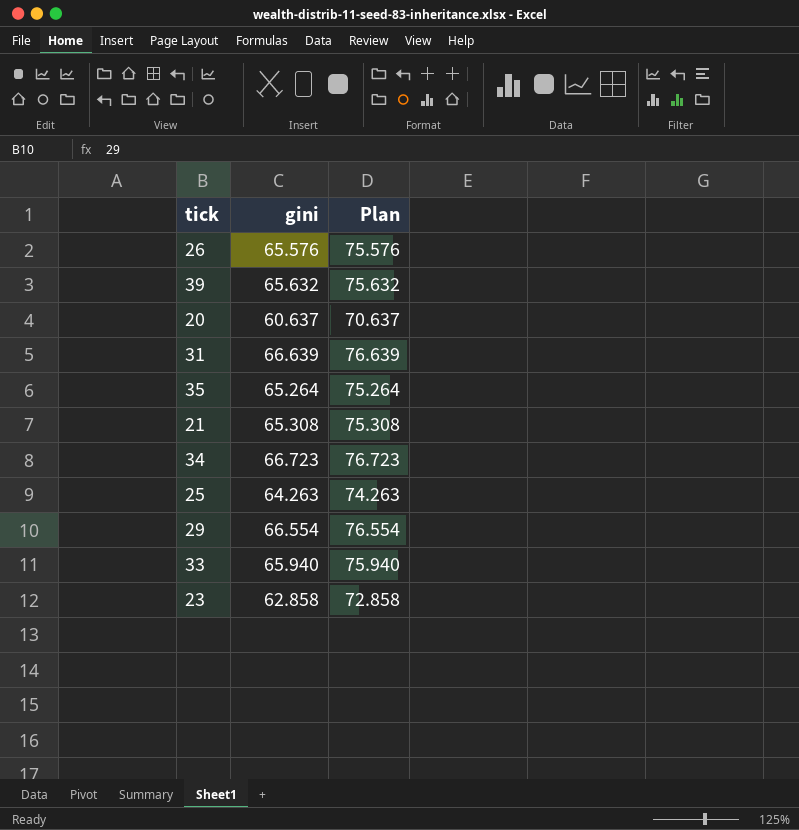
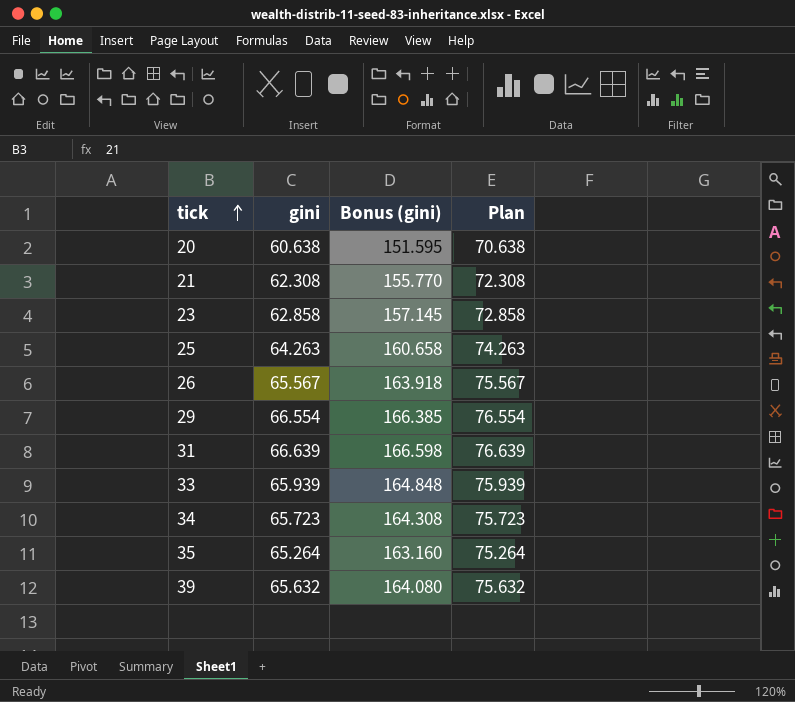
row order: none -> tick ascending
column Bonus (gini) | formula: none -> [gini] * 2.5
20 | gini: 60.637 -> 60.638
20 | Plan: 70.637 -> 70.638
21 | gini: 65.308 -> 62.308
21 | Plan: 75.308 -> 72.308
26 | gini: 65.576 -> 65.567
26 | Plan: 75.576 -> 75.567
33 | gini: 65.940 -> 65.939
33 | Plan: 75.940 -> 75.939
34 | gini: 66.723 -> 65.723
34 | Plan: 76.723 -> 75.723

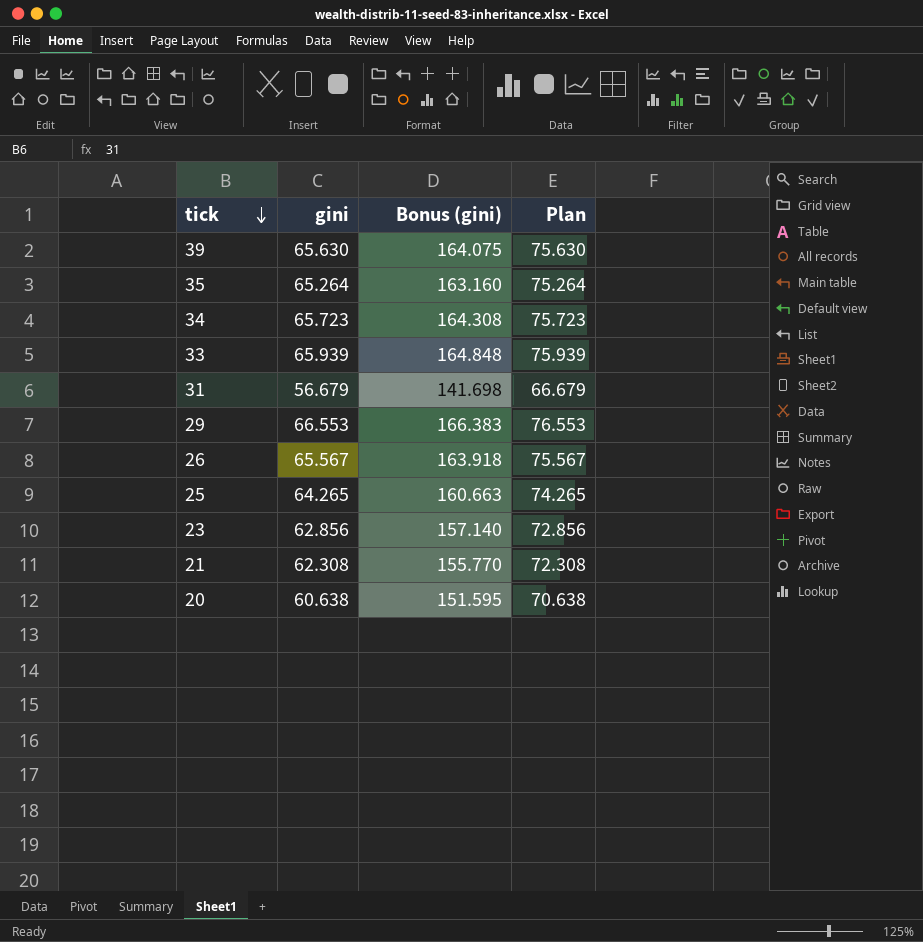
row order: tick ascending -> tick descending
39 | gini: 65.632 -> 65.630
39 | Bonus (gini): 164.080 -> 164.075
39 | Plan: 75.632 -> 75.630
31 | gini: 66.639 -> 56.679
31 | Bonus (gini): 166.598 -> 141.698
31 | Plan: 76.639 -> 66.679
29 | gini: 66.554 -> 66.553
29 | Bonus (gini): 166.385 -> 166.383
29 | Plan: 76.554 -> 76.553
25 | gini: 64.263 -> 64.265
25 | Bonus (gini): 160.658 -> 160.663
25 | Plan: 74.263 -> 74.265
23 | gini: 62.858 -> 62.856
23 | Bonus (gini): 157.145 -> 157.140
23 | Plan: 72.858 -> 72.856

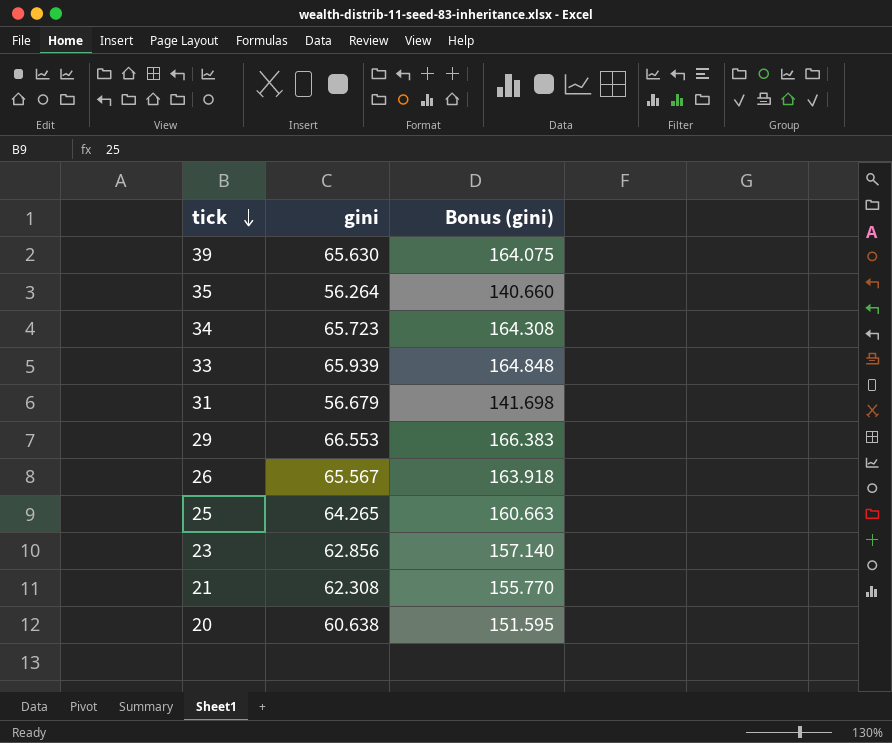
column Plan | formula: [gini] + 10 -> none
35 | gini: 65.264 -> 56.264
35 | Bonus (gini): 163.160 -> 140.660

